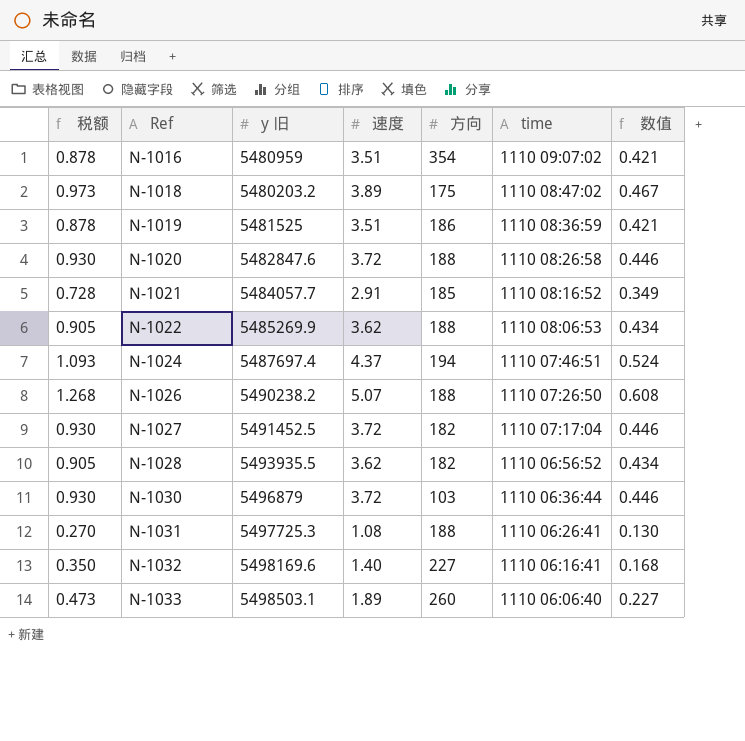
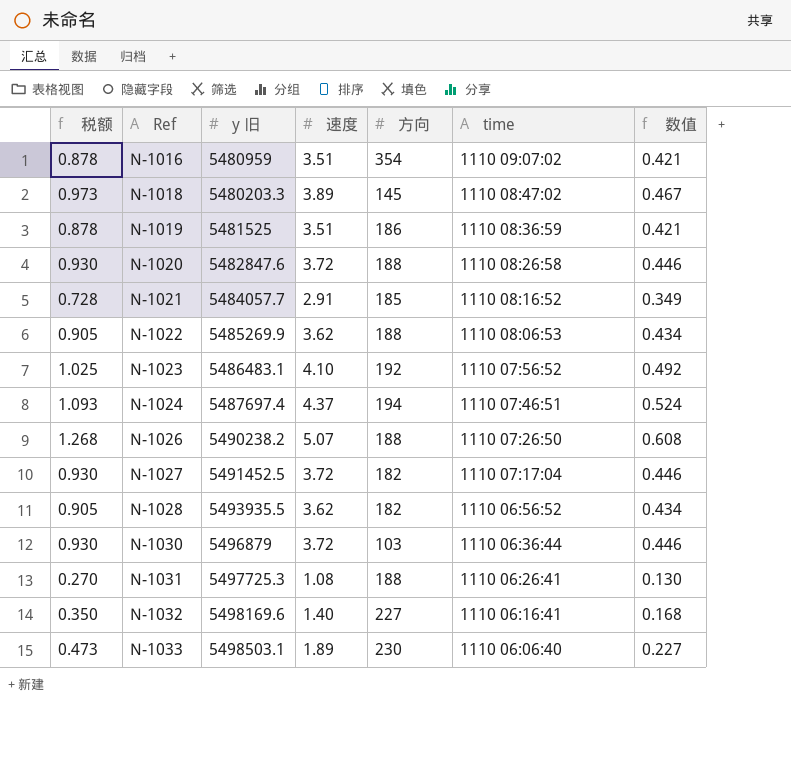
N-1018 | y 旧: 5480203.2 -> 5480203.3
N-1018 | 方向: 175 -> 145
row N-1023: none -> 1.025 | 5486483.1 | 4.10 | 192 | 1110 07:56:52 | 0.492
N-1033 | 方向: 260 -> 230

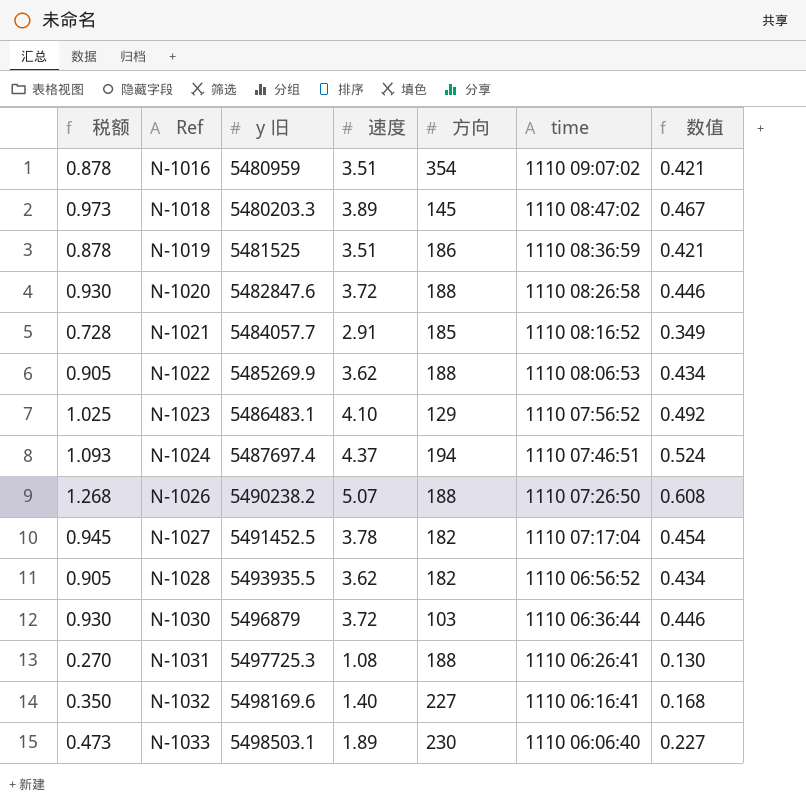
N-1023 | 方向: 192 -> 129
N-1027 | 税额: 0.930 -> 0.945
N-1027 | 速度: 3.72 -> 3.78
N-1027 | 数值: 0.446 -> 0.454

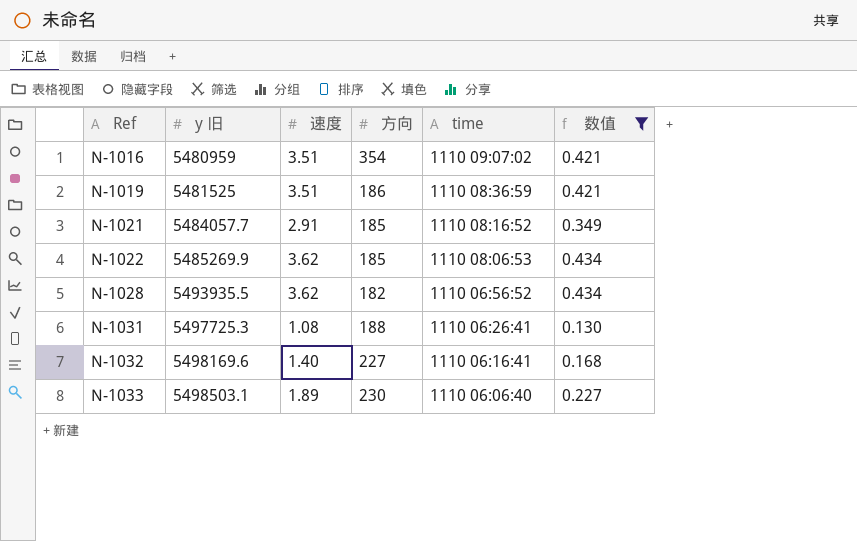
filter: none -> 数值 <= 0.434
column 税额 | formula: [速度] * 0.25 -> none
N-1022 | 方向: 188 -> 185

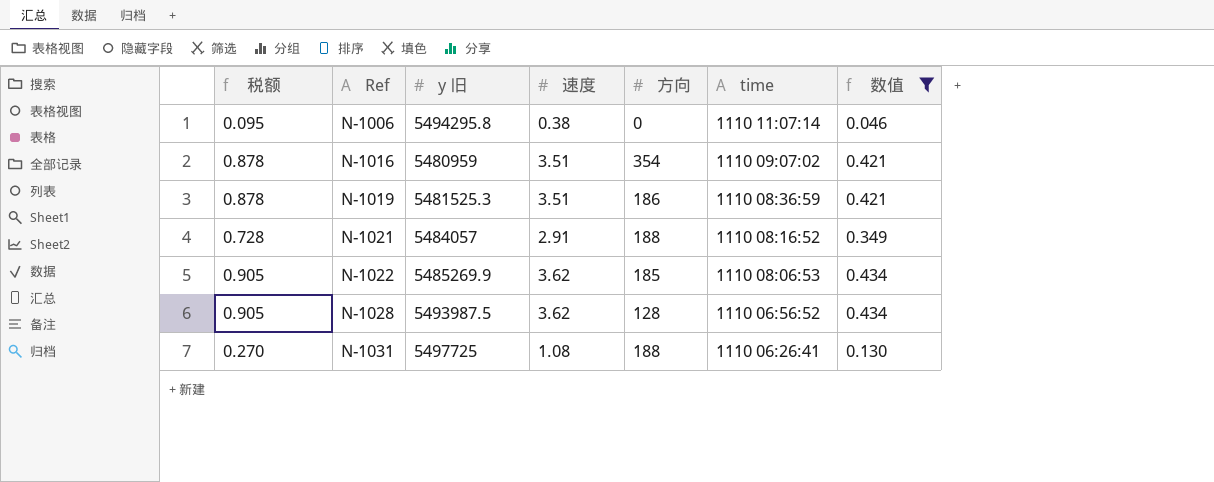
column 税额 | formula: none -> [速度] * 0.25
row N-1032: 5498169.6 | 1.40 | 227 | 1110 06:16:41 | 0.168 -> none
row N-1033: 5498503.1 | 1.89 | 230 | 1110 06:06:40 | 0.227 -> none
row N-1006: none -> 0.095 | 5494295.8 | 0.38 | 0 | 1110 11:07:14 | 0.046
N-1019 | y 旧: 5481525 -> 5481525.3
N-1021 | y 旧: 5484057.7 -> 5484057
N-1021 | 方向: 185 -> 188
N-1028 | y 旧: 5493935.5 -> 5493987.5
N-1028 | 方向: 182 -> 128
N-1031 | y 旧: 5497725.3 -> 5497725

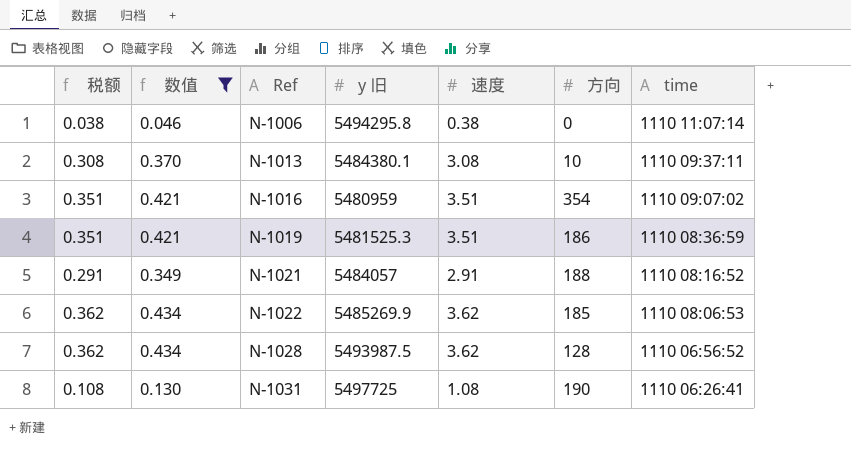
column 税额 | formula: [速度] * 0.25 -> [速度] * 0.1
column 数值 | position: 7 -> 2
row N-1013: none -> 0.308 | 0.370 | 5484380.1 | 3.08 | 10 | 1110 09:37:11
N-1031 | 方向: 188 -> 190

